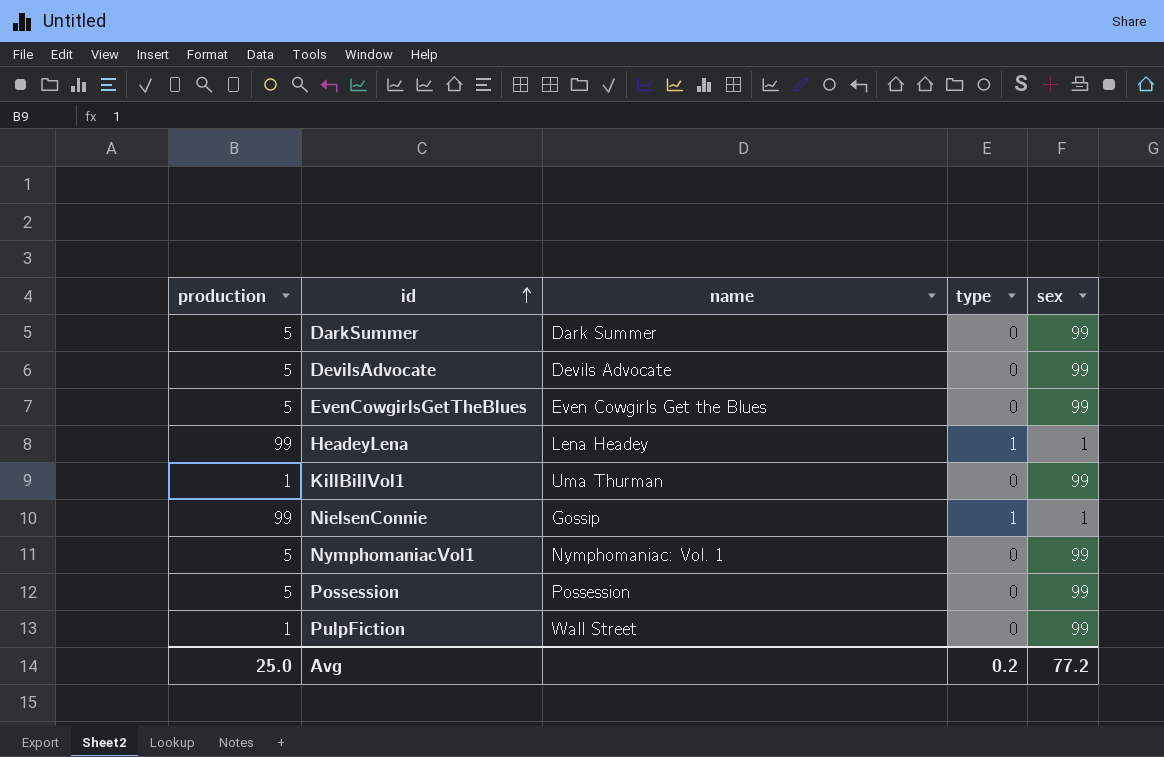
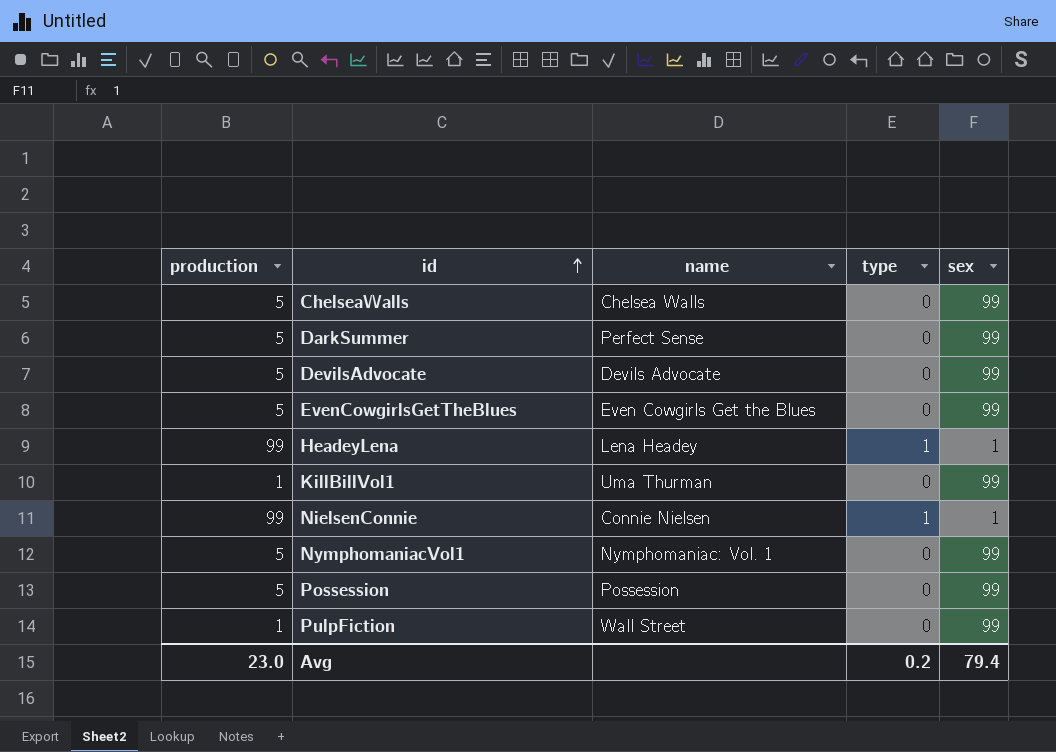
row ChelseaWalls: none -> 5 | Chelsea Walls | 0 | 99
DarkSummer | name: Dark Summer -> Perfect Sense
NielsenConnie | name: Gossip -> Connie Nielsen
Avg | production: 25.0 -> 23.0
Avg | sex: 77.2 -> 79.4

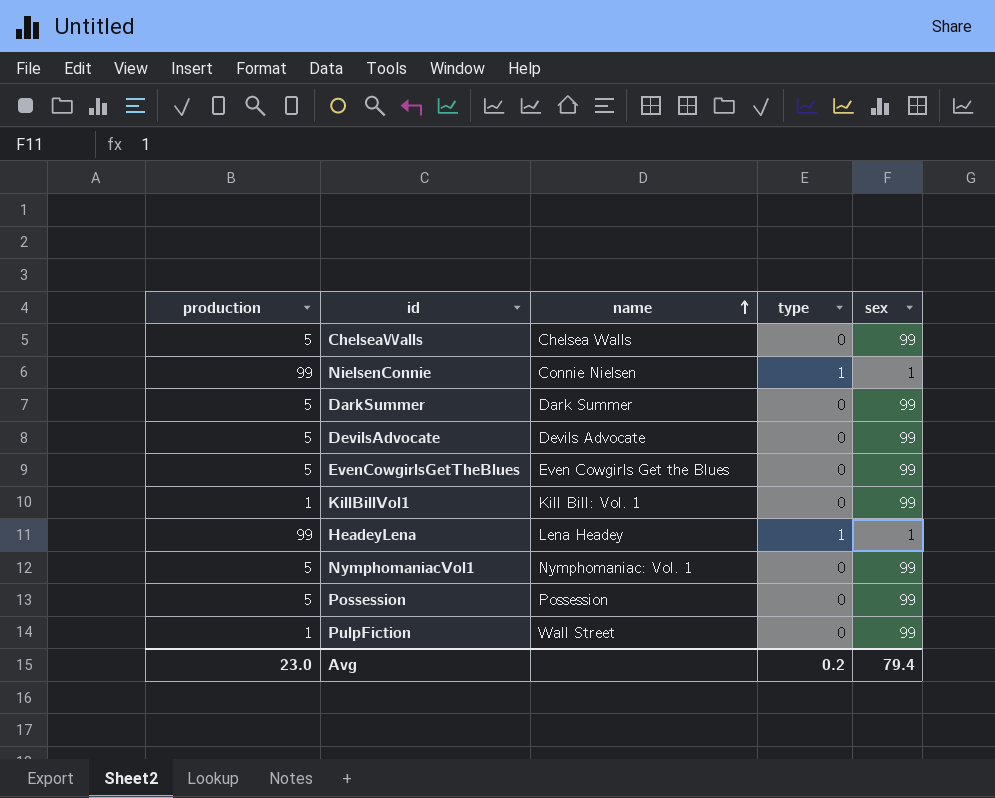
row order: id ascending -> name ascending
DarkSummer | name: Perfect Sense -> Dark Summer
KillBillVol1 | name: Uma Thurman -> Kill Bill: Vol. 1

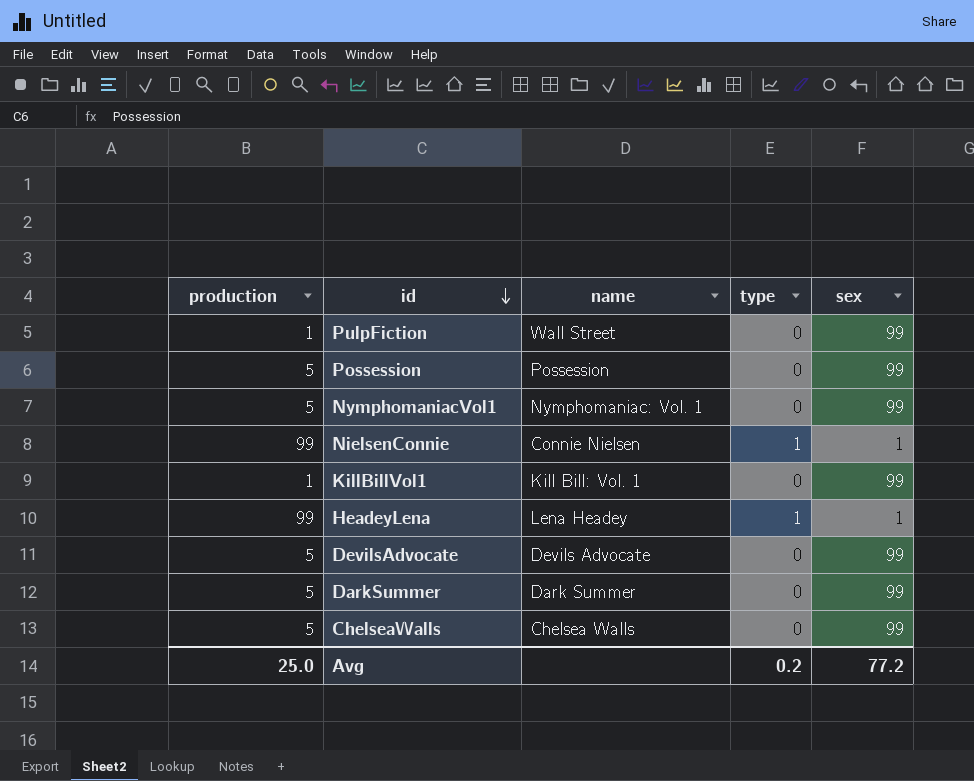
row order: name ascending -> id descending
row EvenCowgirlsGetTheBlues: 5 | Even Cowgirls Get the Blues | 0 | 99 -> none
Avg | production: 23.0 -> 25.0
Avg | sex: 79.4 -> 77.2

